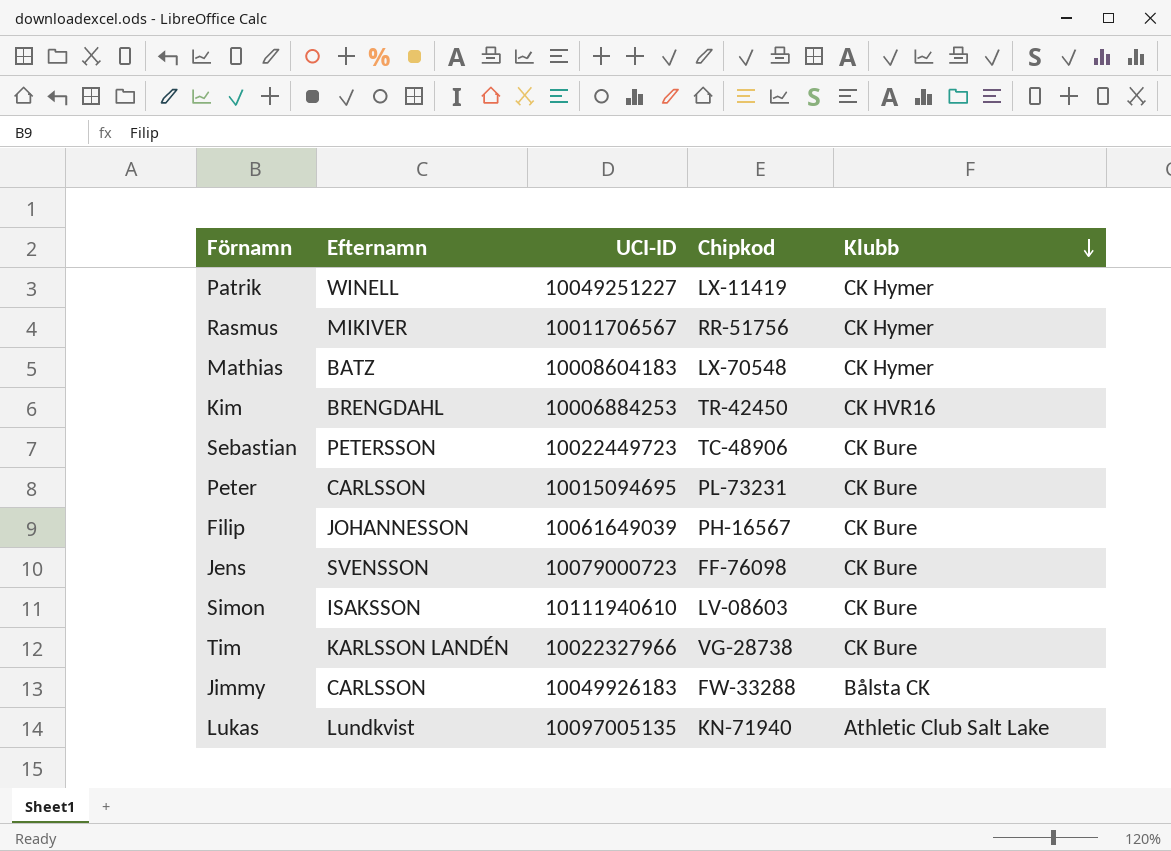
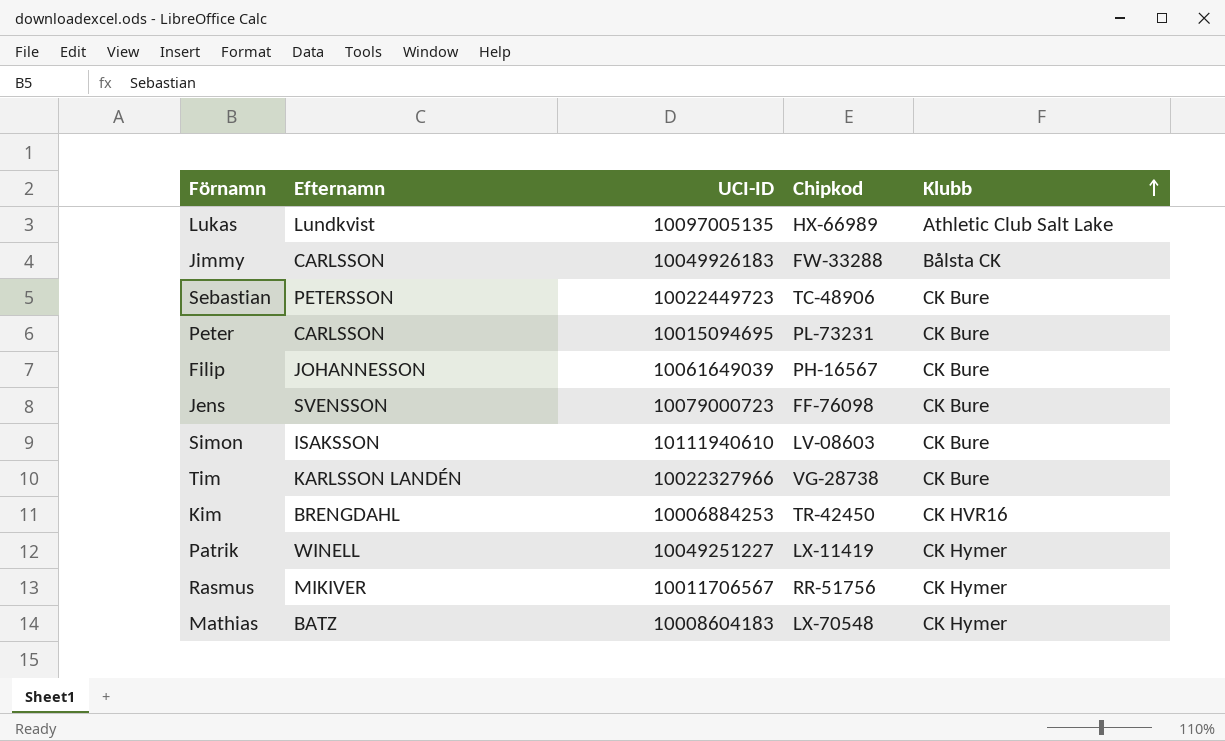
row order: Klubb descending -> Klubb ascending
Lukas | Chipkod: KN-71940 -> HX-66989

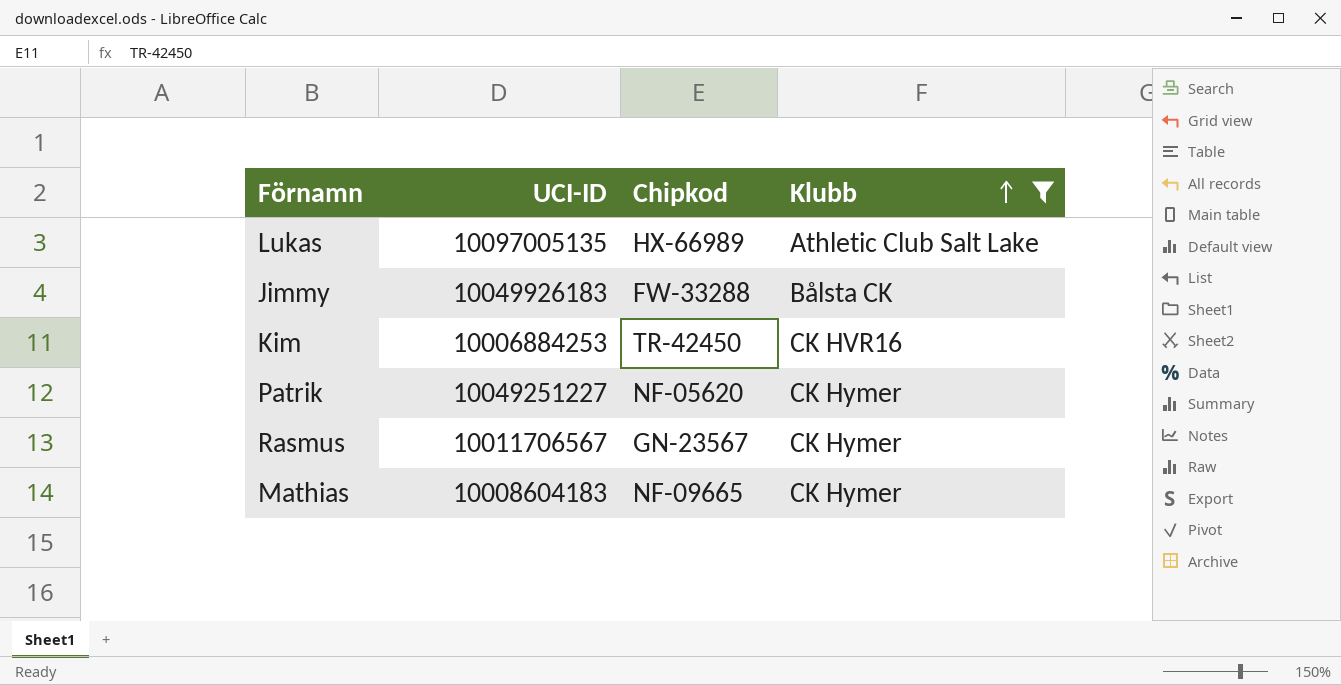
filter: none -> Klubb != CK Bure
column Efternamn | position: 2 -> none
Patrik | Chipkod: LX-11419 -> NF-05620
Rasmus | Chipkod: RR-51756 -> GN-23567
Mathias | Chipkod: LX-70548 -> NF-09665

